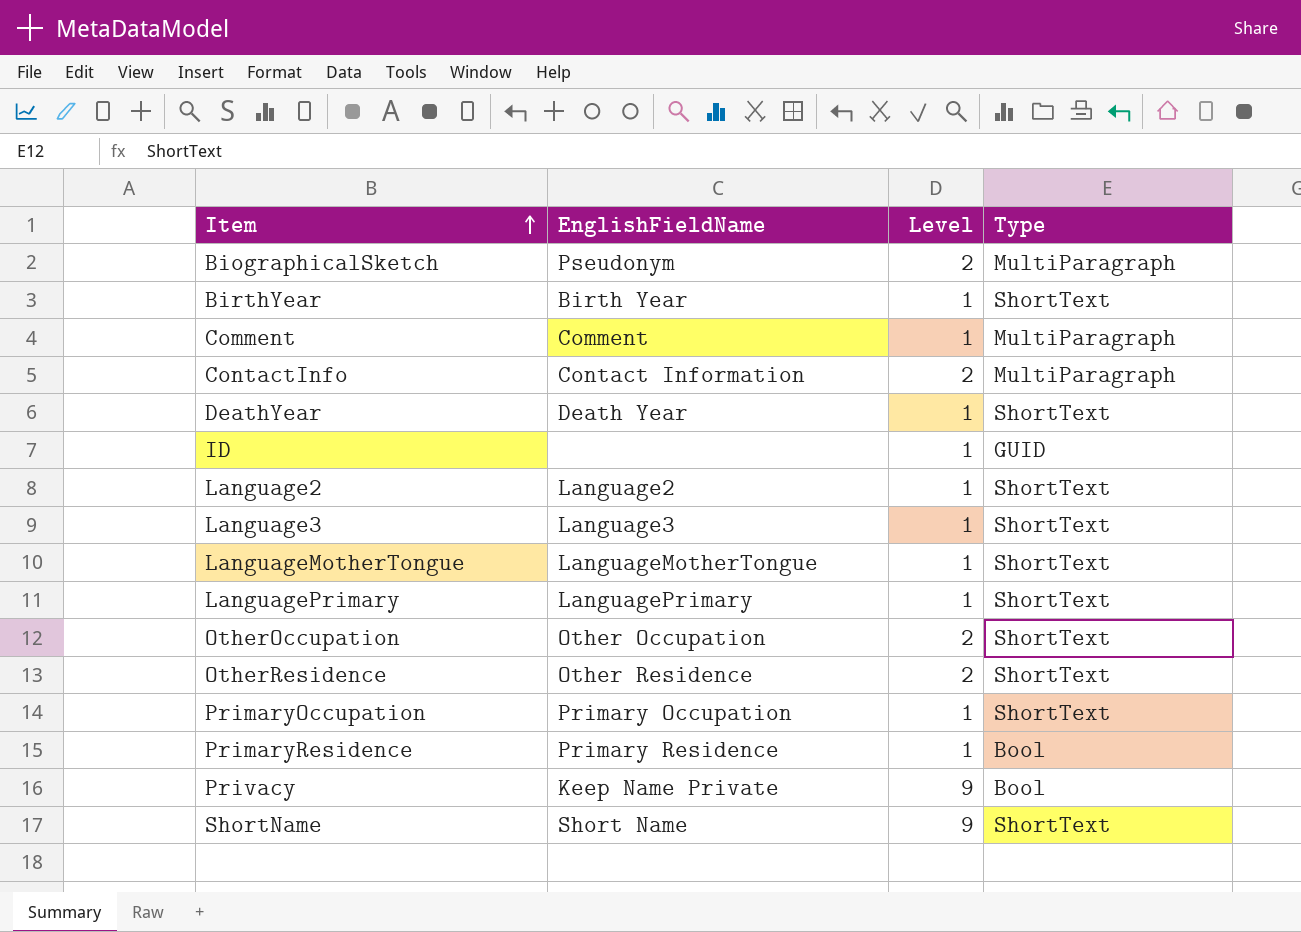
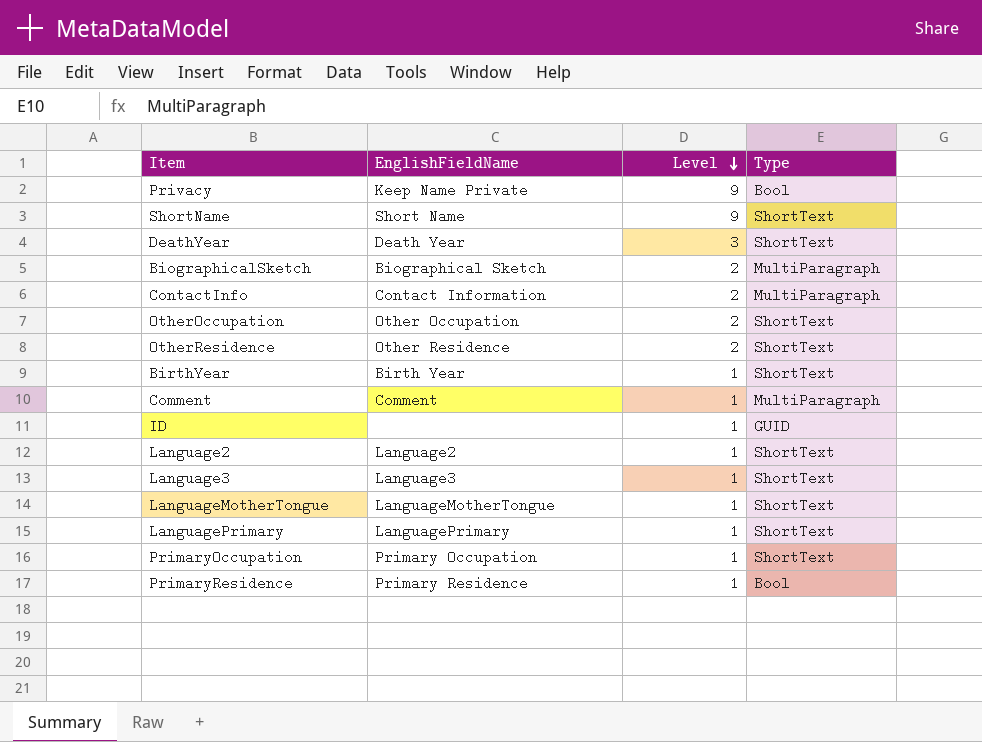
row order: Item ascending -> Level descending
DeathYear | Level: 1 -> 3
BiographicalSketch | EnglishFieldName: Pseudonym -> Biographical Sketch

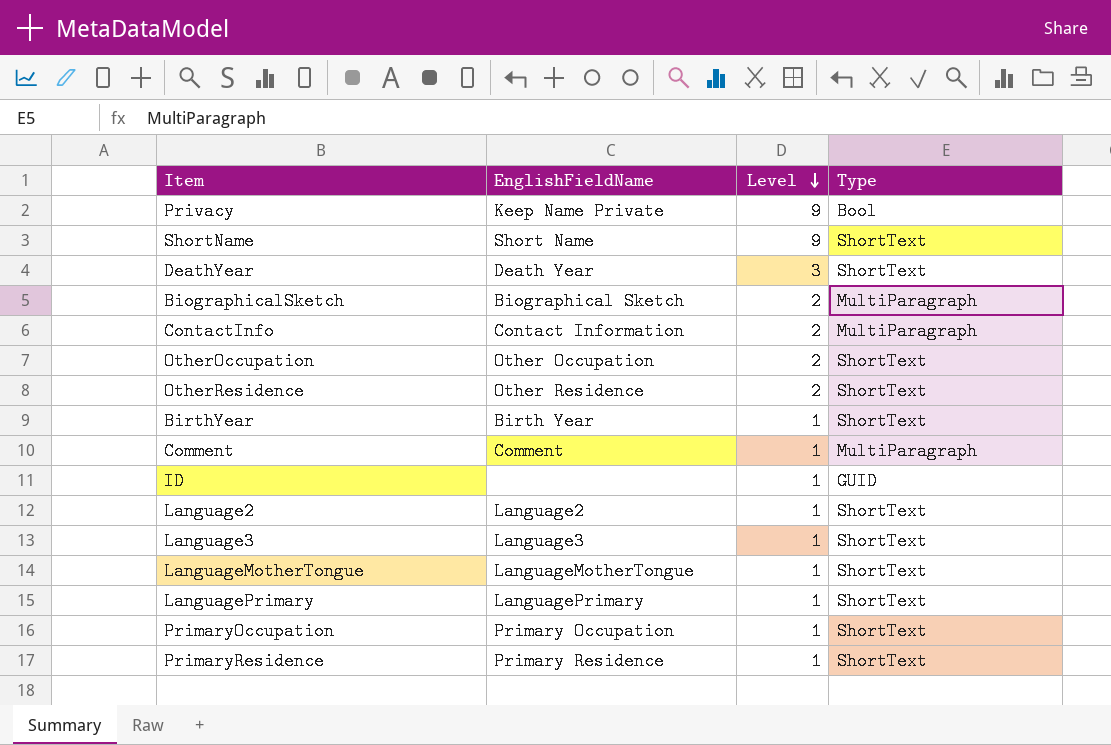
PrimaryResidence | Type: Bool -> ShortText

